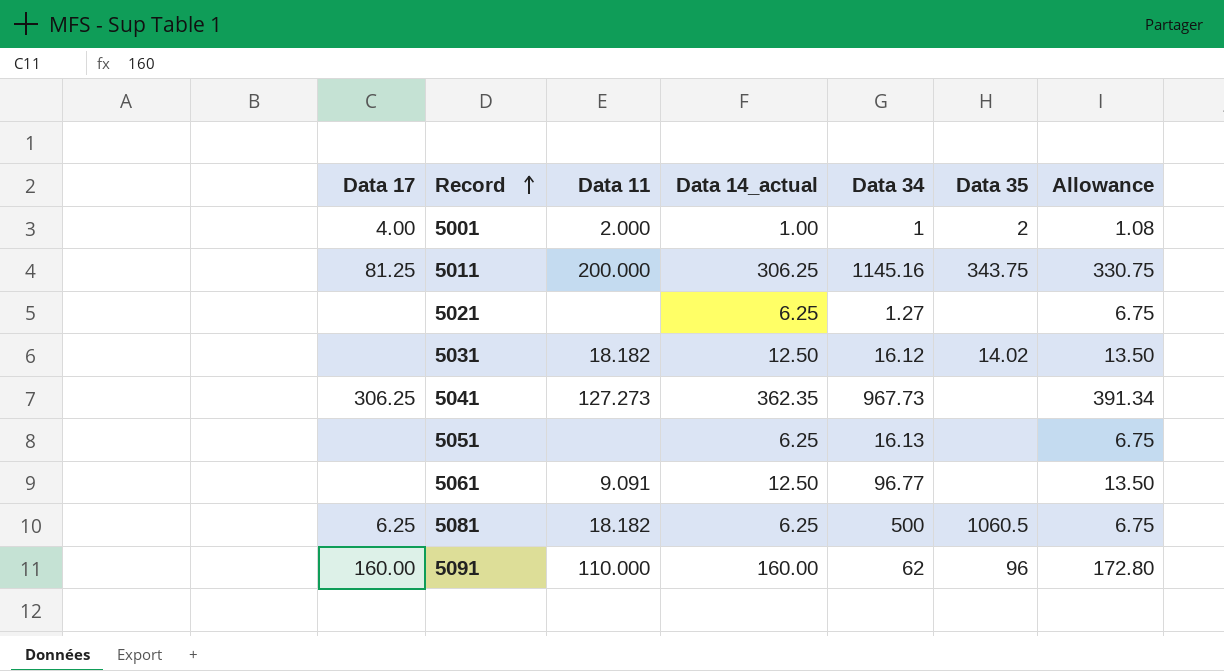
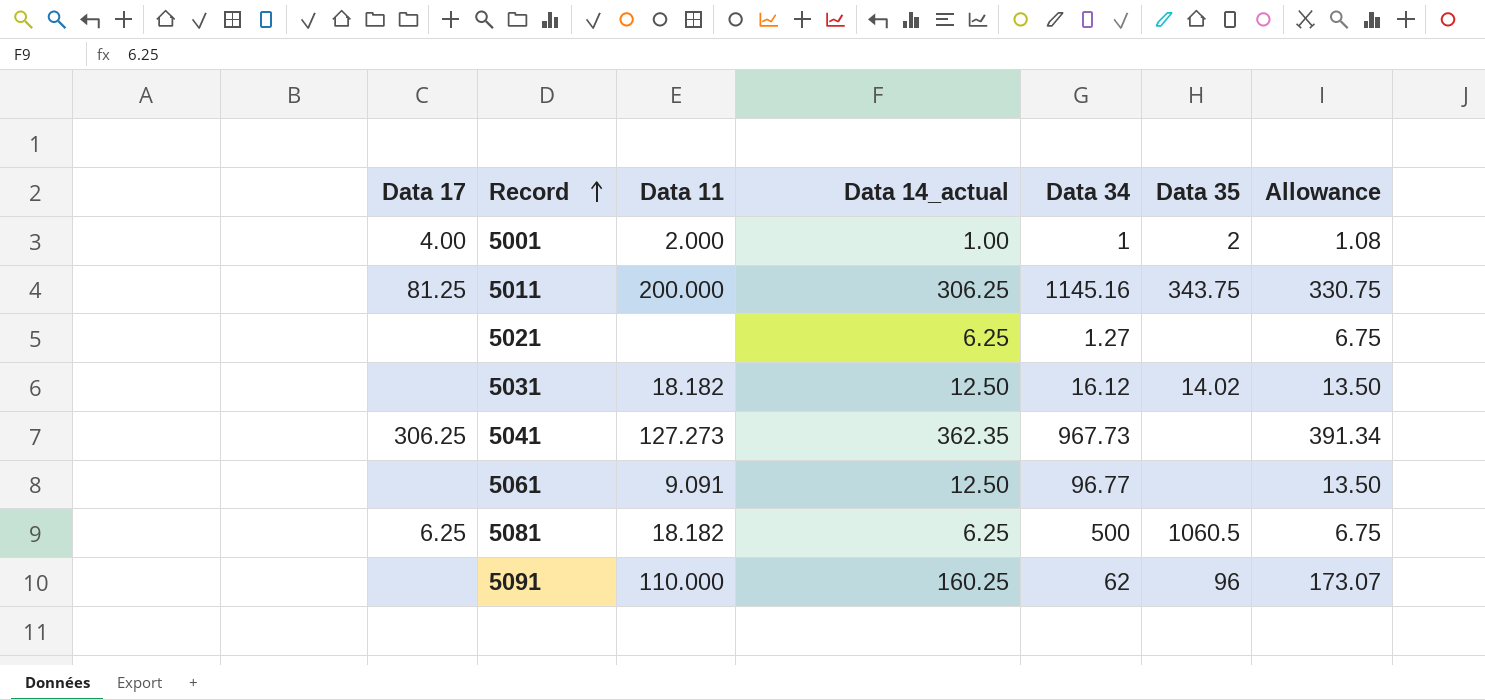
row 5051: none | none | 6.25 | 16.13 | none | 6.75 -> none
5091 | Data 17: 160.00 -> none
5091 | Data 14_actual: 160.00 -> 160.25
5091 | Allowance: 172.80 -> 173.07

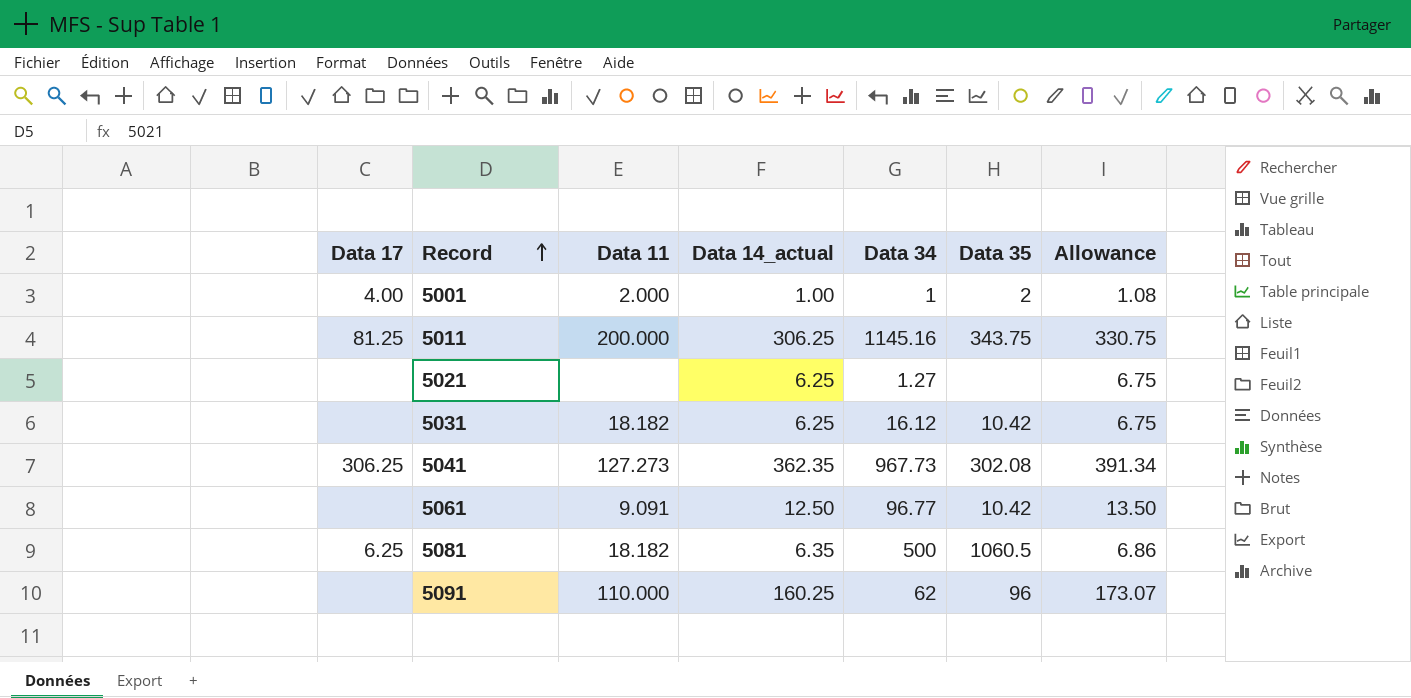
5031 | Data 14_actual: 12.50 -> 6.25
5031 | Data 35: 14.02 -> 10.42
5031 | Allowance: 13.50 -> 6.75
5041 | Data 35: none -> 302.08
5061 | Data 35: none -> 10.42
5081 | Data 14_actual: 6.25 -> 6.35
5081 | Allowance: 6.75 -> 6.86

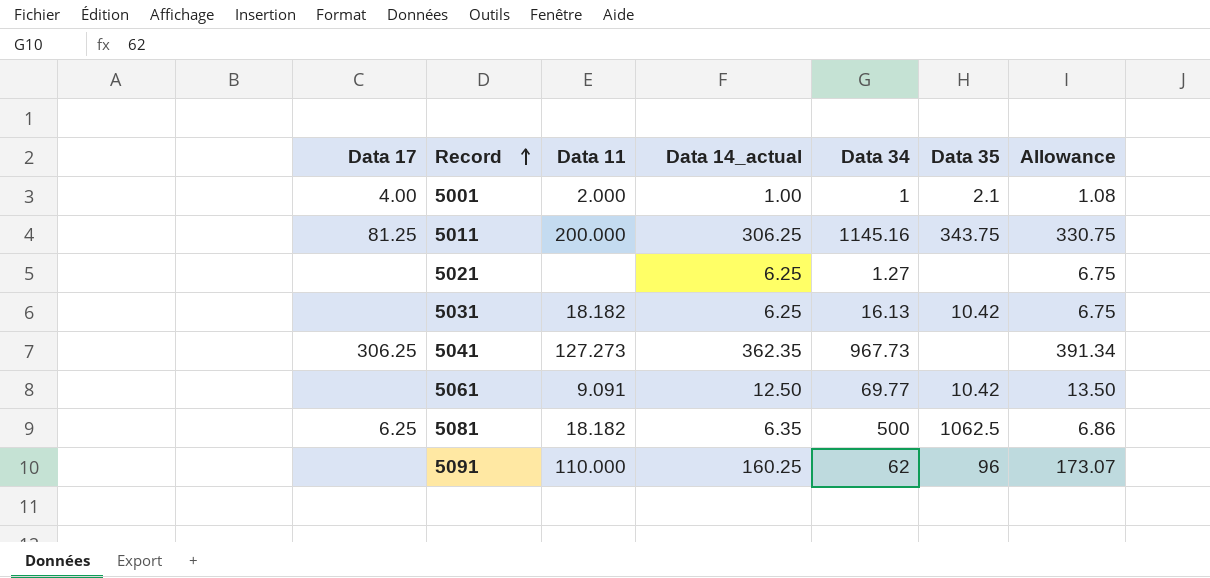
5001 | Data 35: 2 -> 2.1
5031 | Data 34: 16.12 -> 16.13
5041 | Data 35: 302.08 -> none
5061 | Data 34: 96.77 -> 69.77
5081 | Data 35: 1060.5 -> 1062.5

